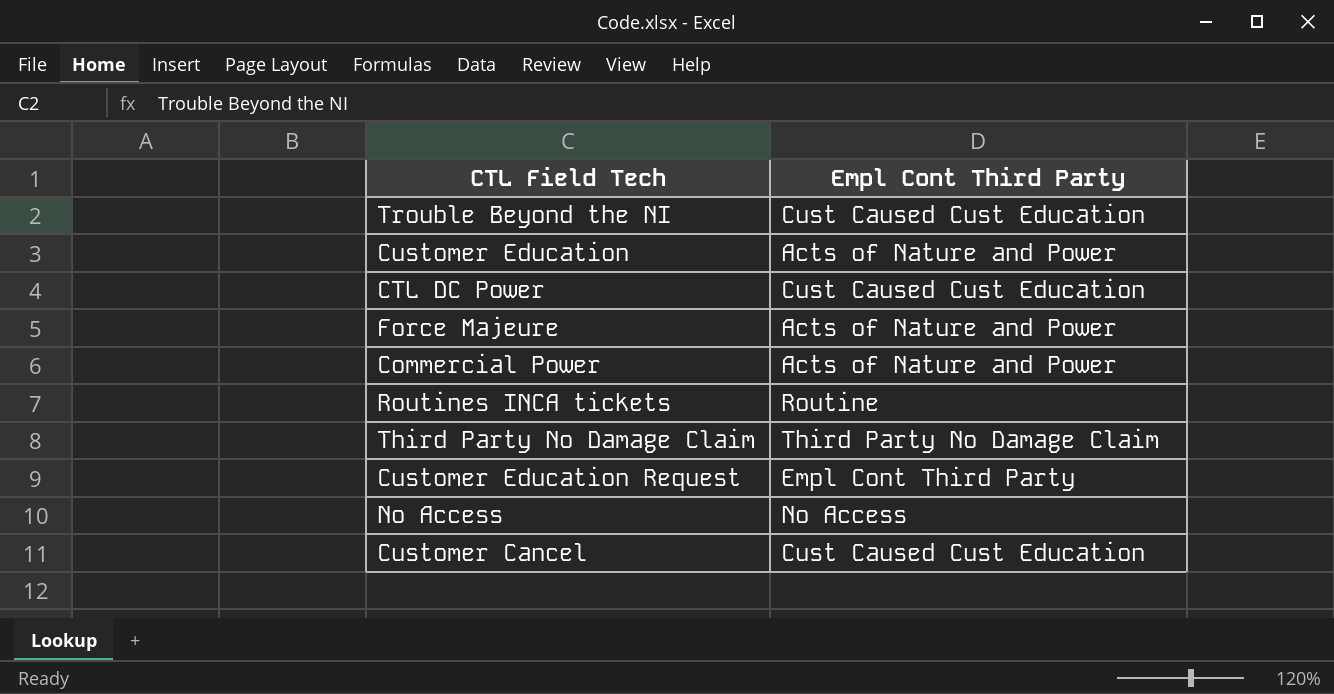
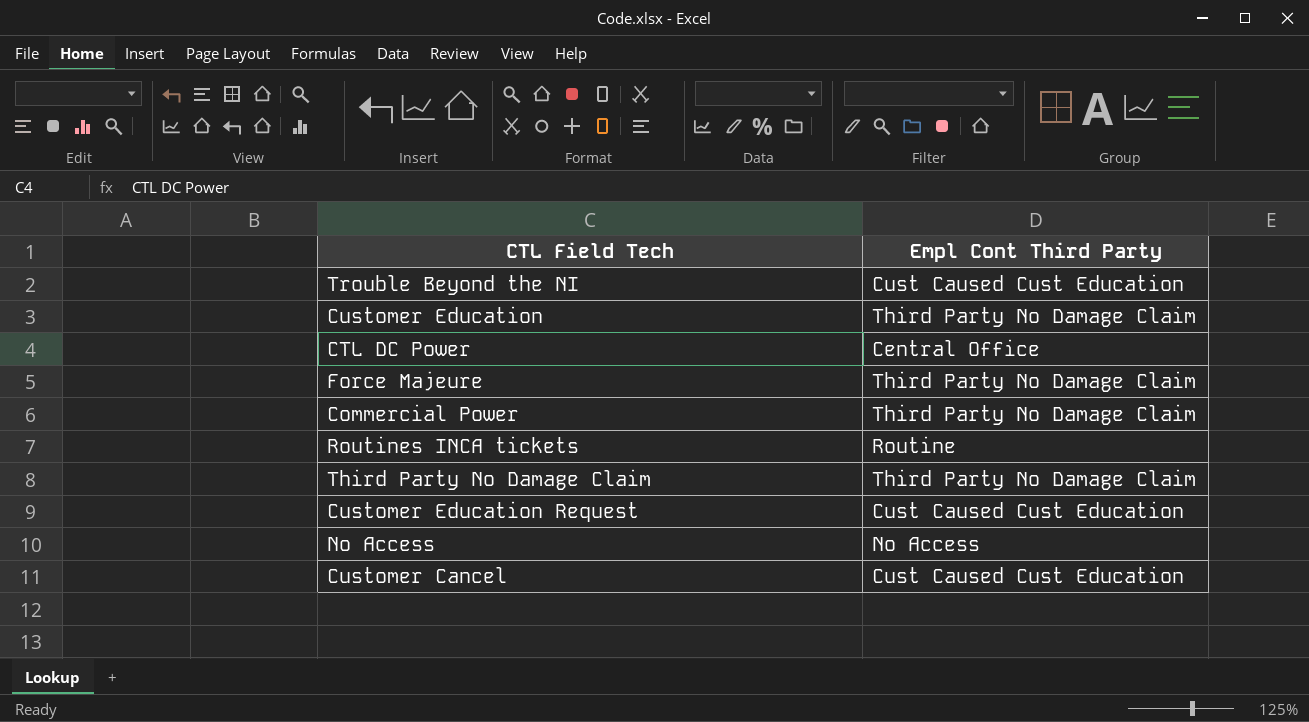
Customer Education | Empl Cont Third Party: Acts of Nature and Power -> Third Party No Damage Claim
CTL DC Power | Empl Cont Third Party: Cust Caused Cust Education -> Central Office
Force Majeure | Empl Cont Third Party: Acts of Nature and Power -> Third Party No Damage Claim
Commercial Power | Empl Cont Third Party: Acts of Nature and Power -> Third Party No Damage Claim
Customer Education Request | Empl Cont Third Party: Empl Cont Third Party -> Cust Caused Cust Education

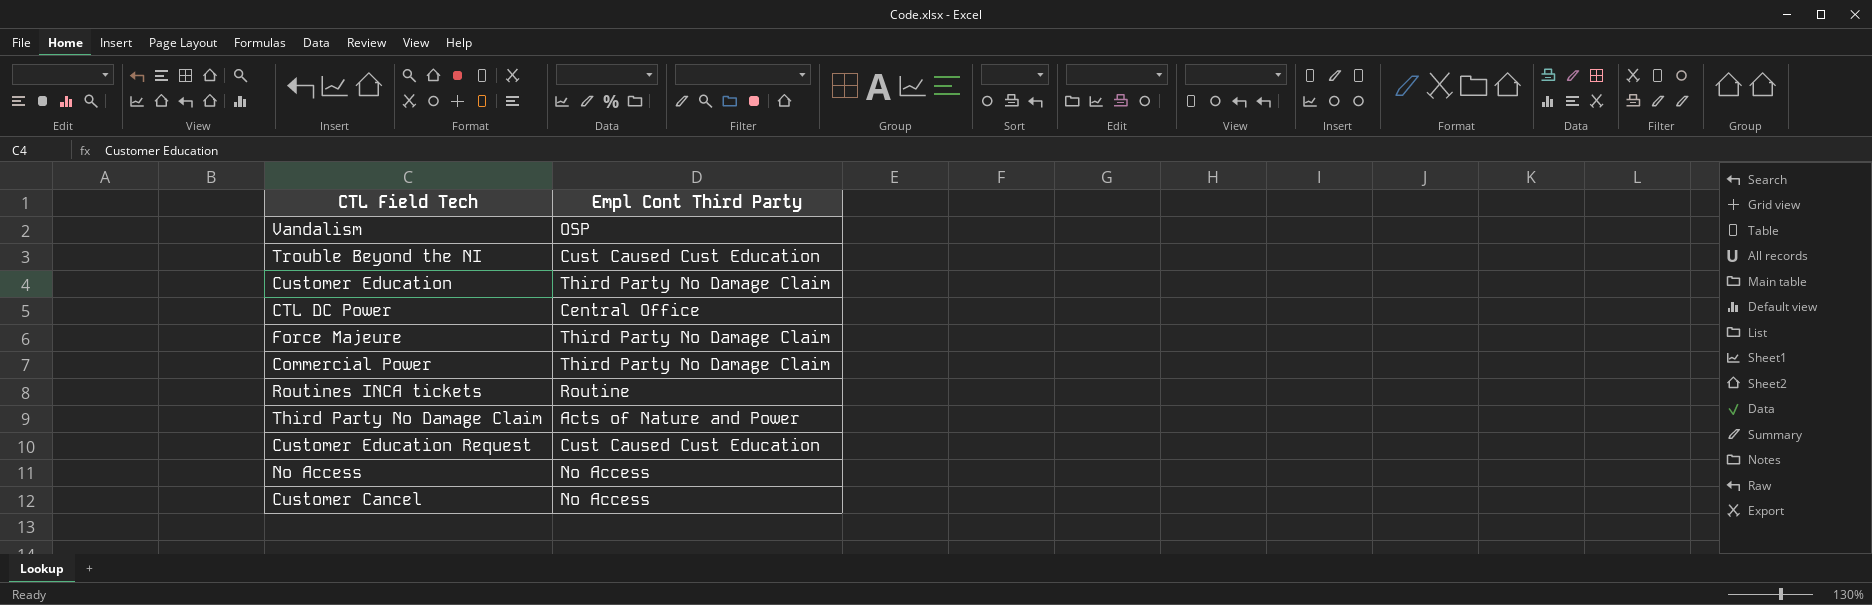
row Vandalism: none -> OSP
Third Party No Damage Claim | Empl Cont Third Party: Third Party No Damage Claim -> Acts of Nature and Power
Customer Cancel | Empl Cont Third Party: Cust Caused Cust Education -> No Access

